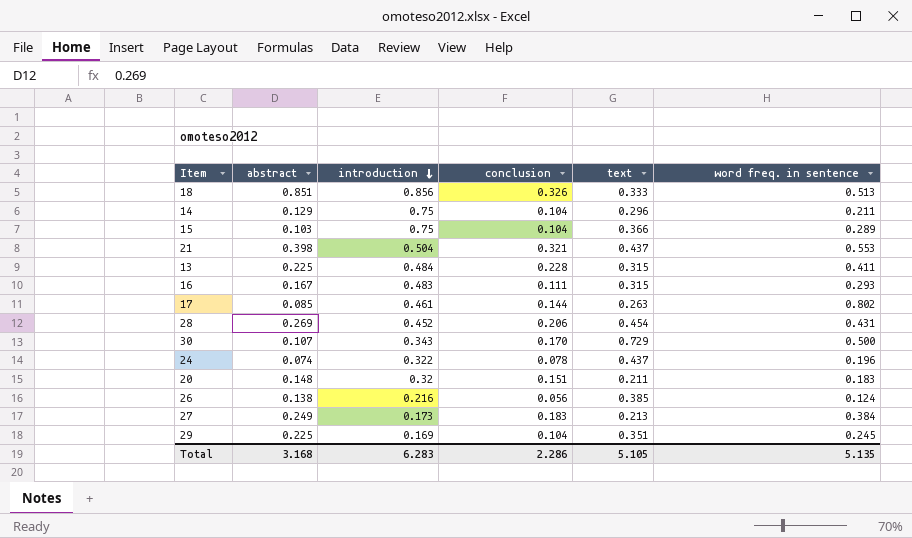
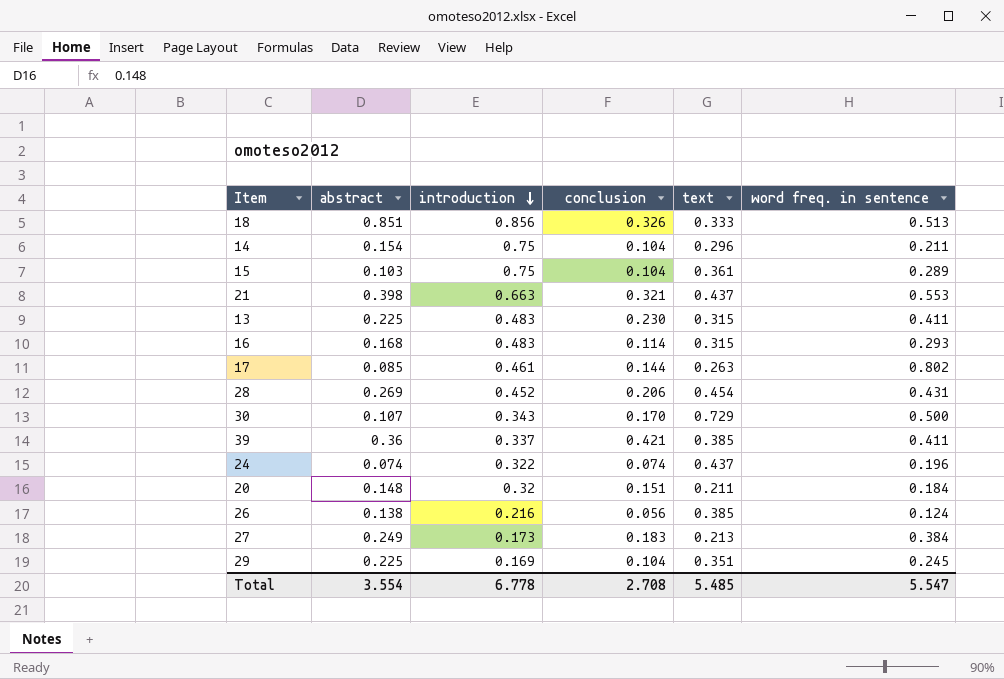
14 | abstract: 0.129 -> 0.154
15 | text: 0.366 -> 0.361
21 | introduction: 0.504 -> 0.663
13 | introduction: 0.484 -> 0.483
13 | conclusion: 0.228 -> 0.230
16 | abstract: 0.167 -> 0.168
16 | conclusion: 0.111 -> 0.114
row 39: none -> 0.36 | 0.337 | 0.421 | 0.385 | 0.411
24 | conclusion: 0.078 -> 0.074
20 | word freq. in sentence: 0.183 -> 0.184
Total | abstract: 3.168 -> 3.554
Total | introduction: 6.283 -> 6.778
Total | conclusion: 2.286 -> 2.708
Total | text: 5.105 -> 5.485
Total | word freq. in sentence: 5.135 -> 5.547

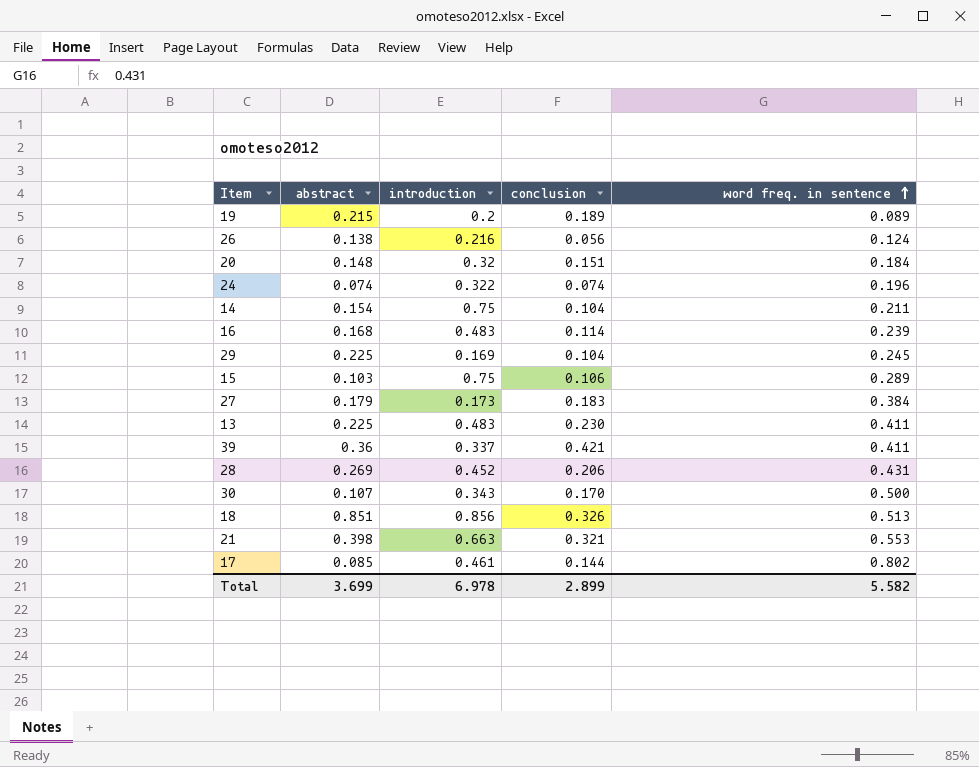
row order: introduction descending -> word freq. in sentence ascending
column text | position: 5 -> none
row 19: none -> 0.215 | 0.2 | 0.189 | 0.089
16 | word freq. in sentence: 0.293 -> 0.239
15 | conclusion: 0.104 -> 0.106
27 | abstract: 0.249 -> 0.179
Total | abstract: 3.554 -> 3.699
Total | introduction: 6.778 -> 6.978
Total | conclusion: 2.708 -> 2.899
Total | word freq. in sentence: 5.547 -> 5.582

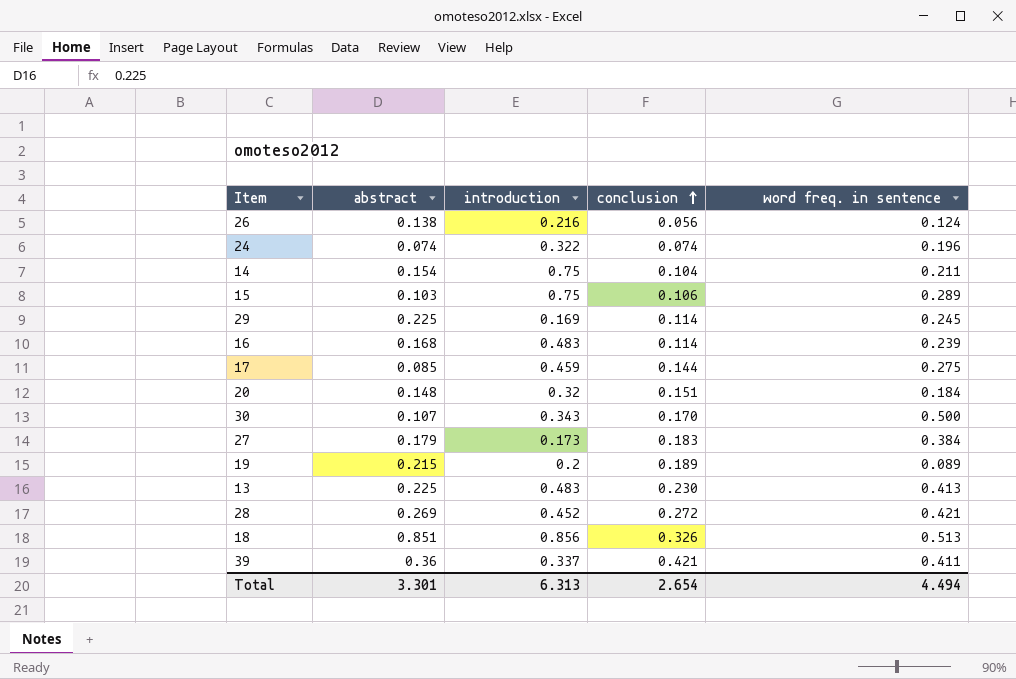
row order: word freq. in sentence ascending -> conclusion ascending
row 21: 0.398 | 0.663 | 0.321 | 0.553 -> none
29 | conclusion: 0.104 -> 0.114
17 | introduction: 0.461 -> 0.459
17 | word freq. in sentence: 0.802 -> 0.275
13 | word freq. in sentence: 0.411 -> 0.413
28 | conclusion: 0.206 -> 0.272
28 | word freq. in sentence: 0.431 -> 0.421
Total | abstract: 3.699 -> 3.301
Total | introduction: 6.978 -> 6.313
Total | conclusion: 2.899 -> 2.654
Total | word freq. in sentence: 5.582 -> 4.494

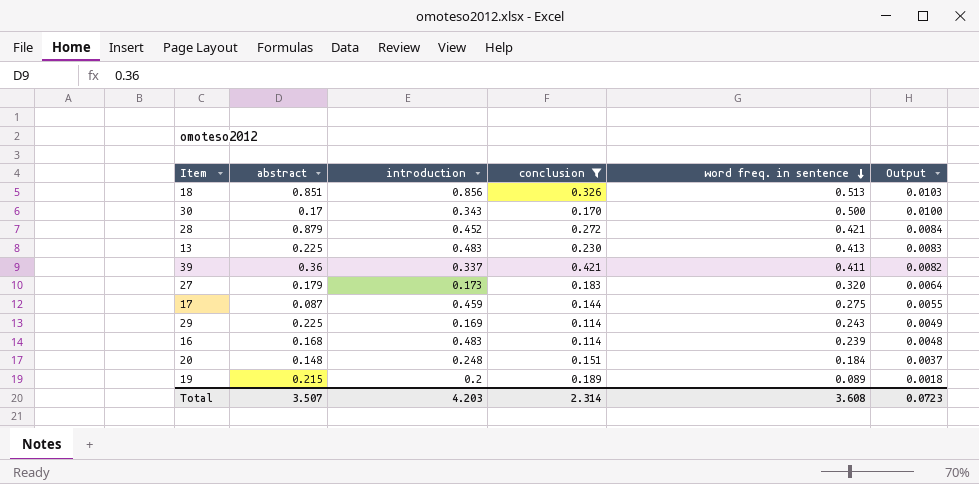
filter: none -> conclusion >= 0.114
row order: conclusion ascending -> word freq. in sentence descending
column Output | formula: none -> [word freq. in sentence] * 0.02
30 | abstract: 0.107 -> 0.17
28 | abstract: 0.269 -> 0.879
27 | word freq. in sentence: 0.384 -> 0.320
17 | abstract: 0.085 -> 0.087
29 | word freq. in sentence: 0.245 -> 0.243
20 | introduction: 0.32 -> 0.248
Total | abstract: 3.301 -> 3.507
Total | introduction: 6.313 -> 4.203
Total | conclusion: 2.654 -> 2.314
Total | word freq. in sentence: 4.494 -> 3.608

